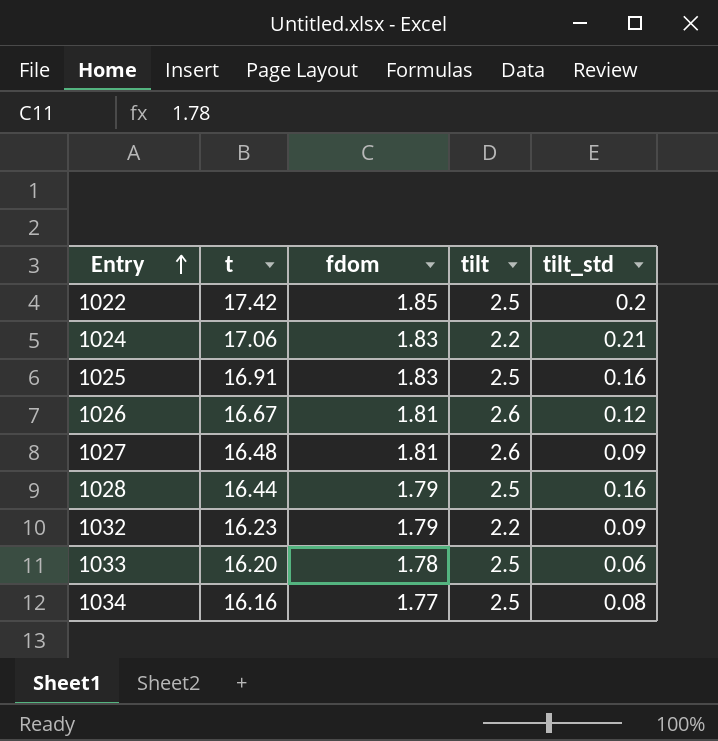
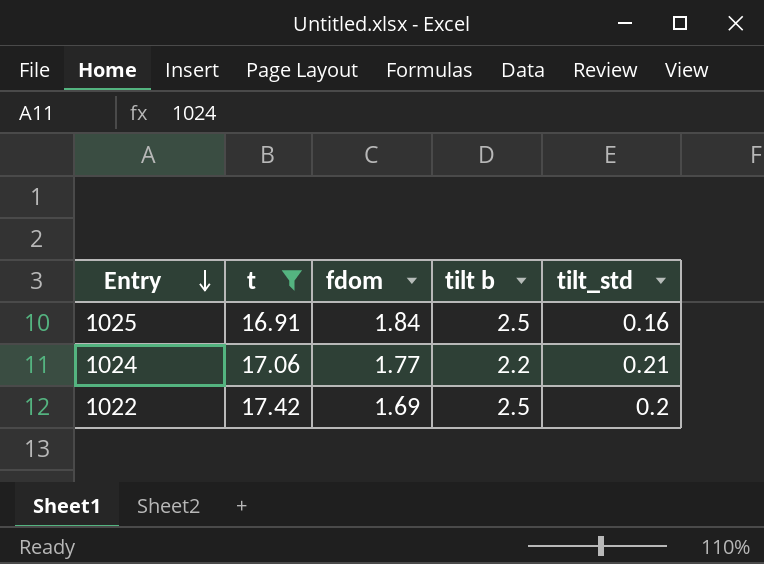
filter: none -> t >= 16.91
row order: Entry ascending -> Entry descending
column name: tilt -> tilt b
1025 | fdom: 1.83 -> 1.84
1024 | fdom: 1.83 -> 1.77
1022 | fdom: 1.85 -> 1.69

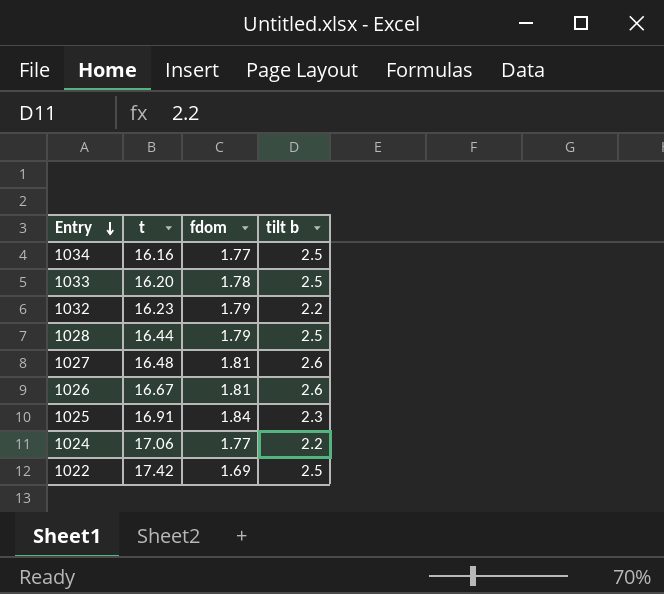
filter: t >= 16.91 -> none
column tilt_std | position: 5 -> none
1025 | tilt b: 2.5 -> 2.3

